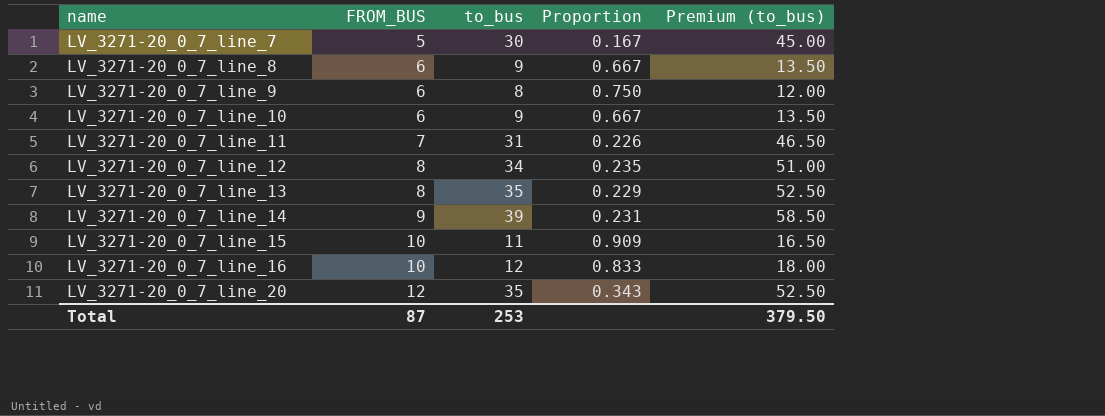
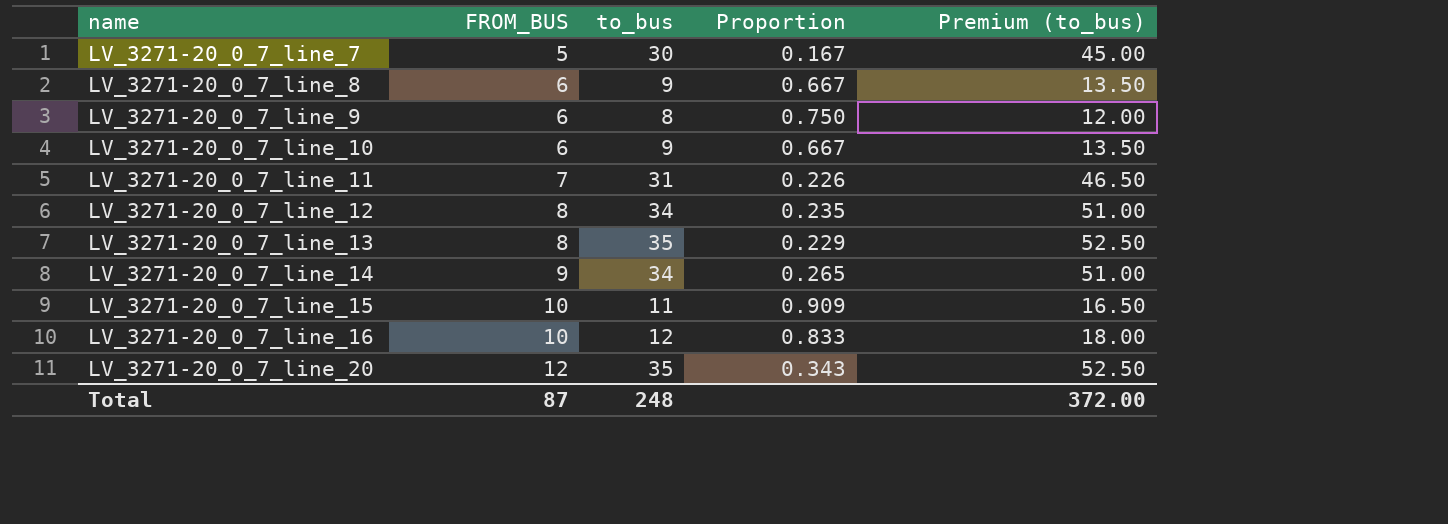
LV_3271-20_0_7_line_14 | to_bus: 39 -> 34
LV_3271-20_0_7_line_14 | Proportion: 0.231 -> 0.265
LV_3271-20_0_7_line_14 | Premium (to_bus): 58.50 -> 51.00
Total | to_bus: 253 -> 248
Total | Premium (to_bus): 379.50 -> 372.00

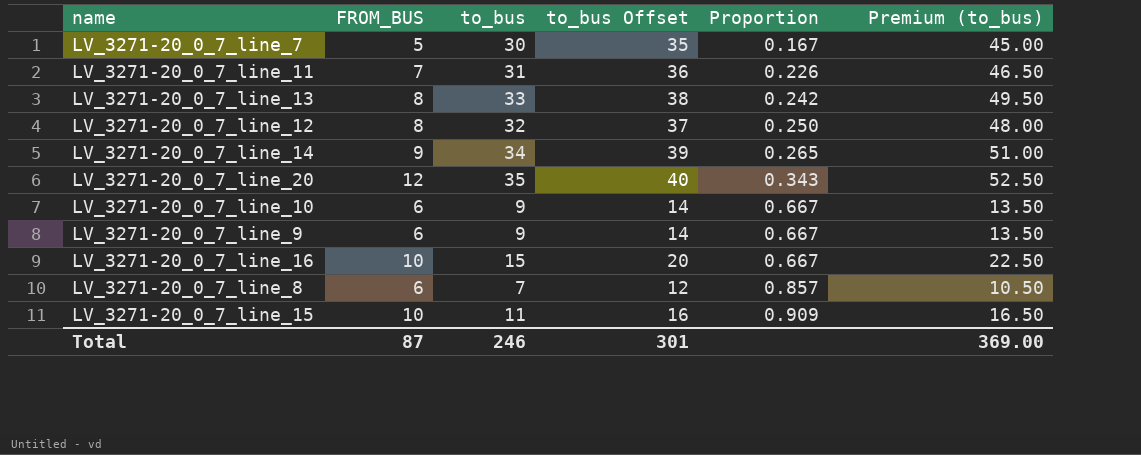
row order: name ascending -> Proportion ascending
column to_bus Offset | formula: none -> [to_bus] + 5
LV_3271-20_0_7_line_13 | to_bus: 35 -> 33
LV_3271-20_0_7_line_13 | Proportion: 0.229 -> 0.242
LV_3271-20_0_7_line_13 | Premium (to_bus): 52.50 -> 49.50
LV_3271-20_0_7_line_12 | to_bus: 34 -> 32
LV_3271-20_0_7_line_12 | Proportion: 0.235 -> 0.250
LV_3271-20_0_7_line_12 | Premium (to_bus): 51.00 -> 48.00
LV_3271-20_0_7_line_9 | to_bus: 8 -> 9
LV_3271-20_0_7_line_9 | Proportion: 0.750 -> 0.667
LV_3271-20_0_7_line_9 | Premium (to_bus): 12.00 -> 13.50
LV_3271-20_0_7_line_16 | to_bus: 12 -> 15
LV_3271-20_0_7_line_16 | Proportion: 0.833 -> 0.667
LV_3271-20_0_7_line_16 | Premium (to_bus): 18.00 -> 22.50
LV_3271-20_0_7_line_8 | to_bus: 9 -> 7
LV_3271-20_0_7_line_8 | Proportion: 0.667 -> 0.857
LV_3271-20_0_7_line_8 | Premium (to_bus): 13.50 -> 10.50
Total | to_bus: 248 -> 246
Total | Premium (to_bus): 372.00 -> 369.00

